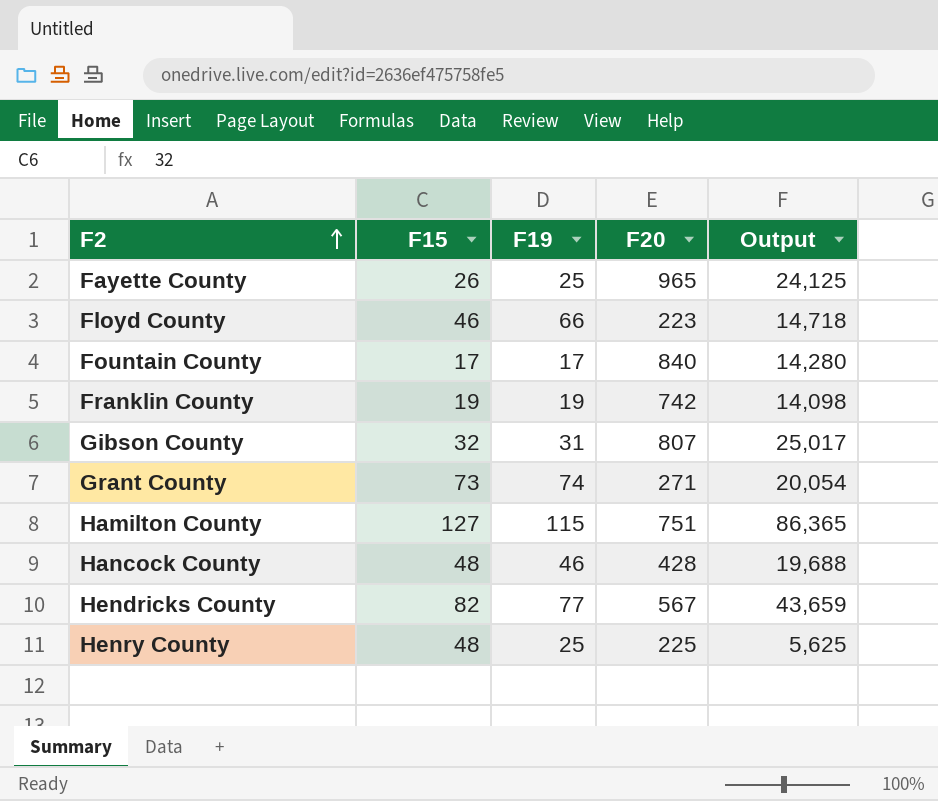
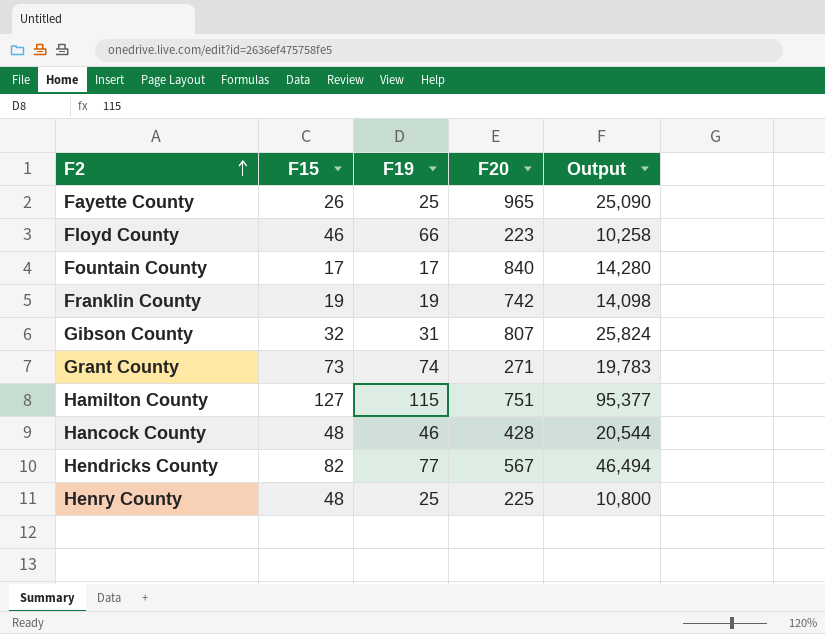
column Output | formula: [F19] * [F20] -> [F15] * [F20]

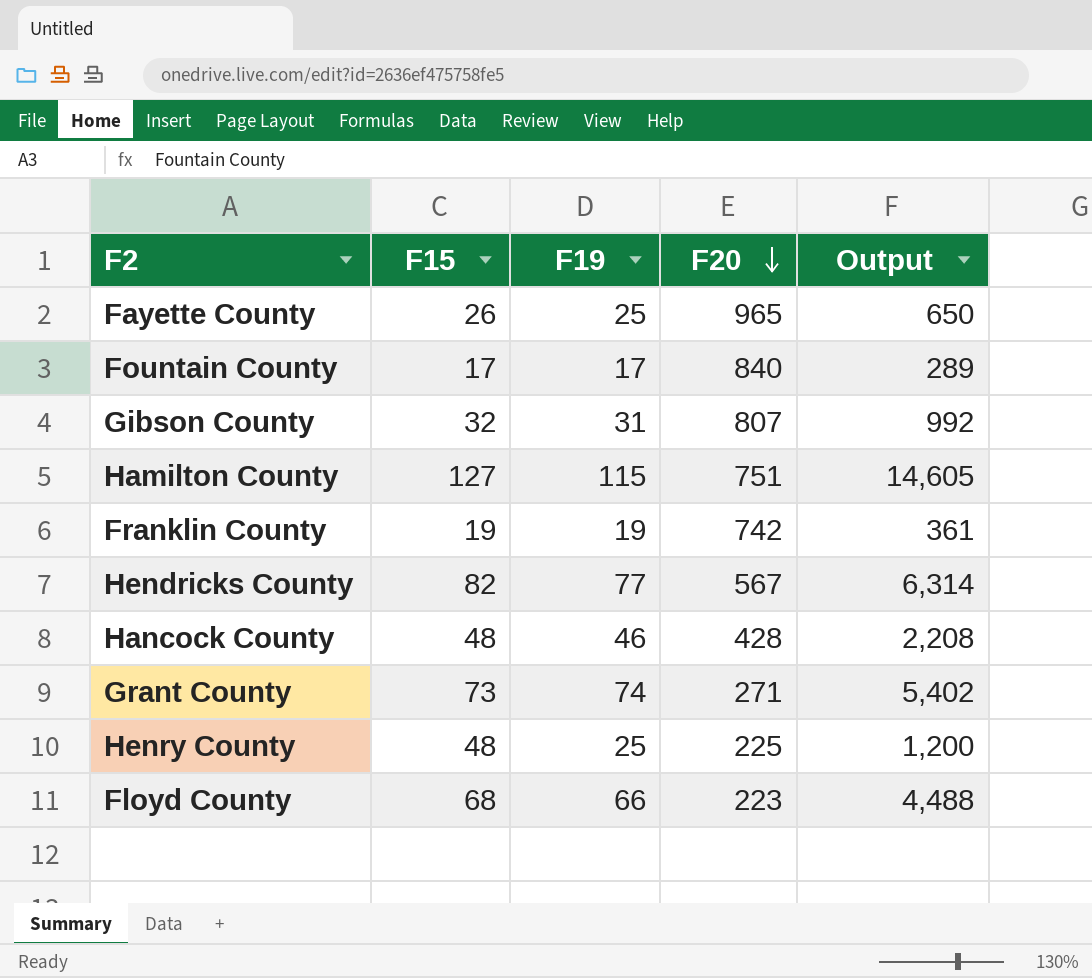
row order: F2 ascending -> F20 descending
column Output | formula: [F15] * [F20] -> [F15] * [F19]
Floyd County | F15: 46 -> 68

